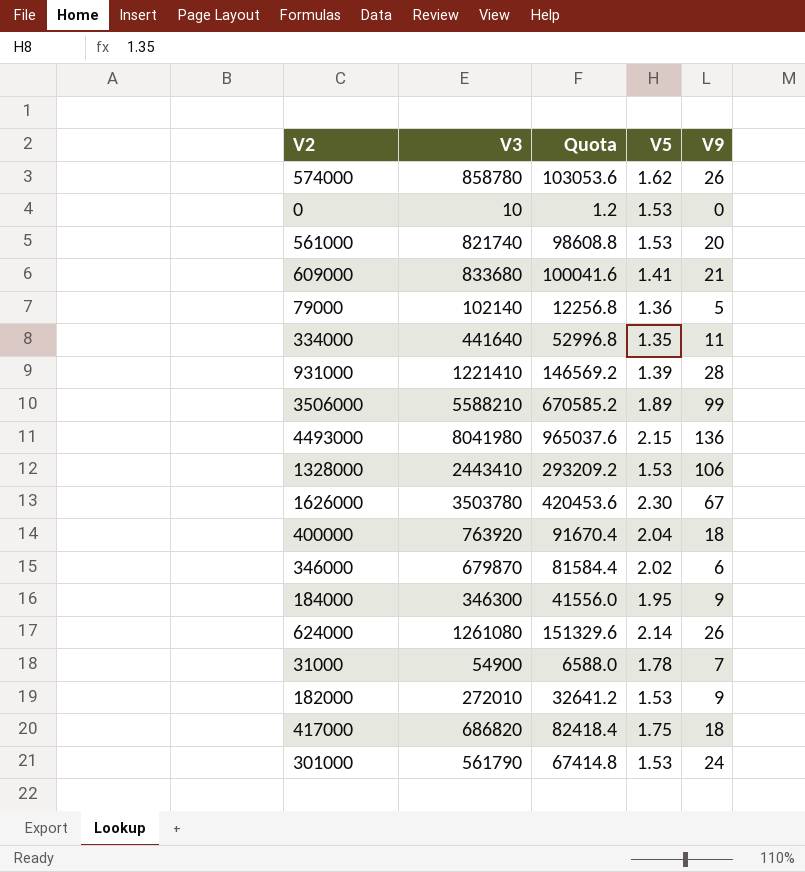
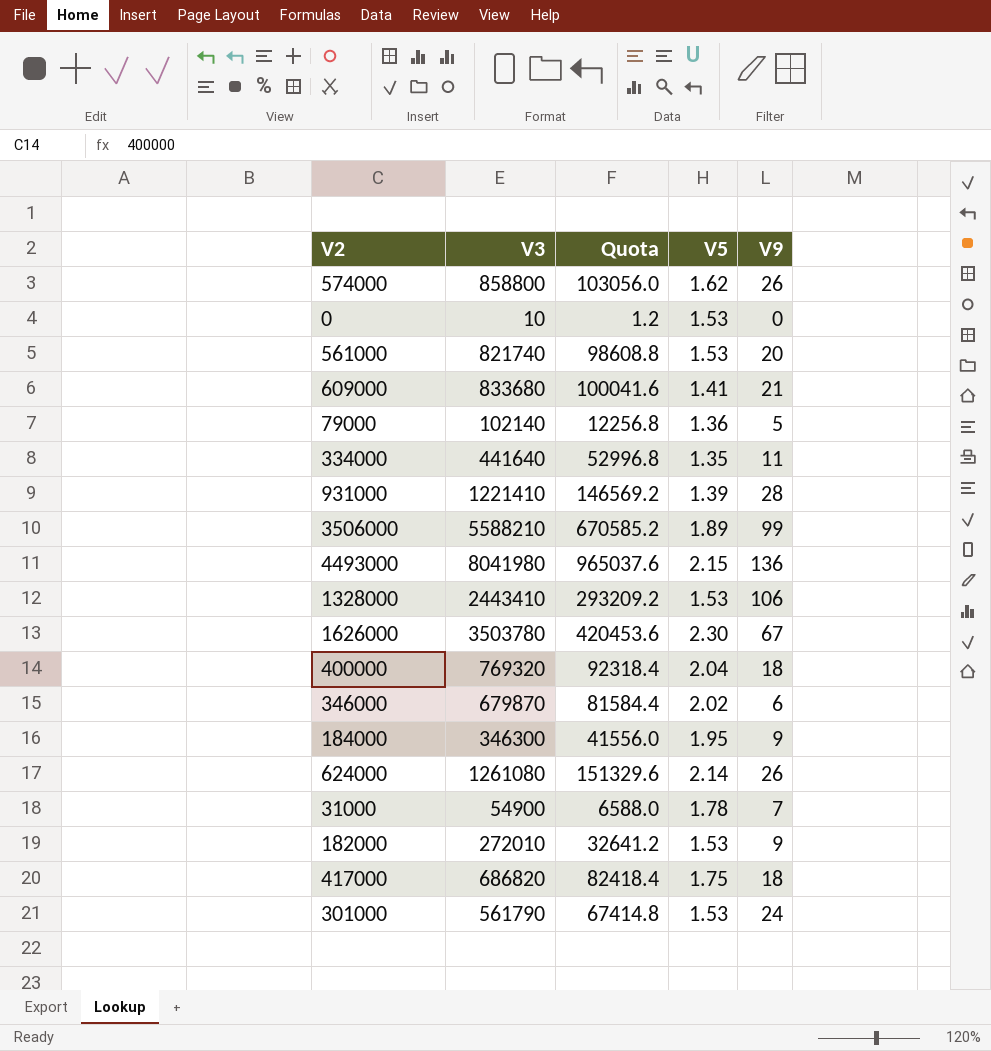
574000 | V3: 858780 -> 858800
574000 | Quota: 103053.6 -> 103056.0
400000 | V3: 763920 -> 769320
400000 | Quota: 91670.4 -> 92318.4

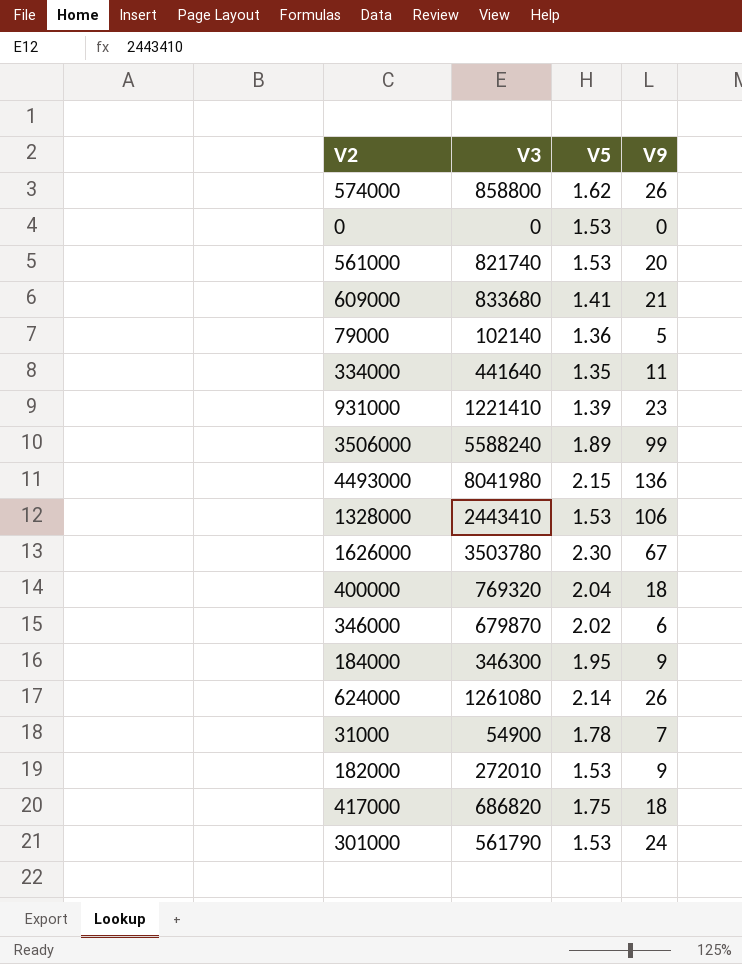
column Quota | formula: [V3] * 0.12 -> none
0 | V3: 10 -> 0
931000 | V9: 28 -> 23
3506000 | V3: 5588210 -> 5588240

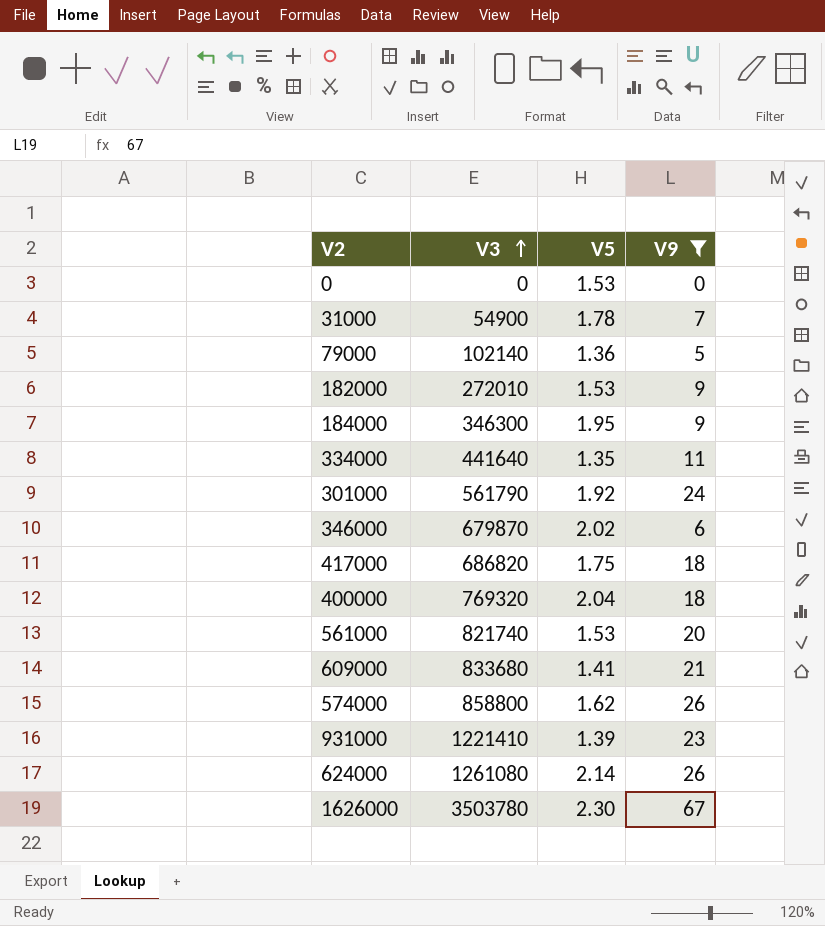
filter: none -> V9 <= 67
row order: none -> V3 ascending
301000 | V5: 1.53 -> 1.92

